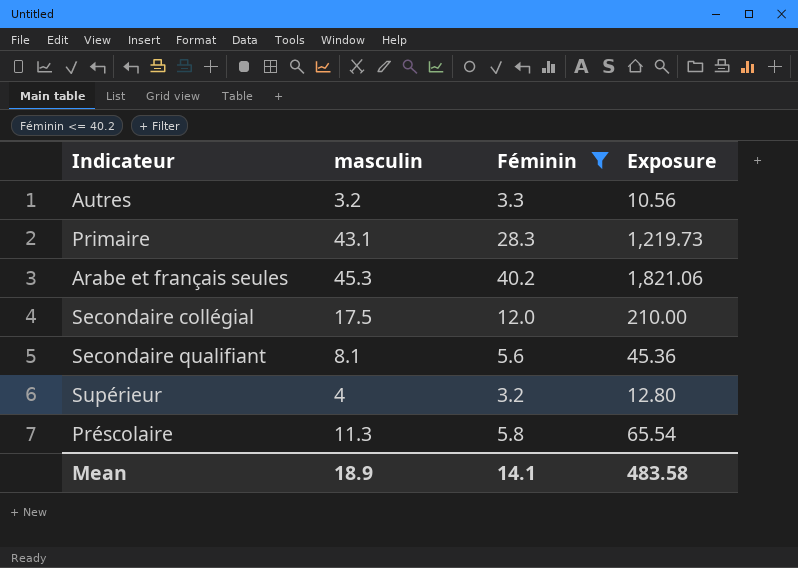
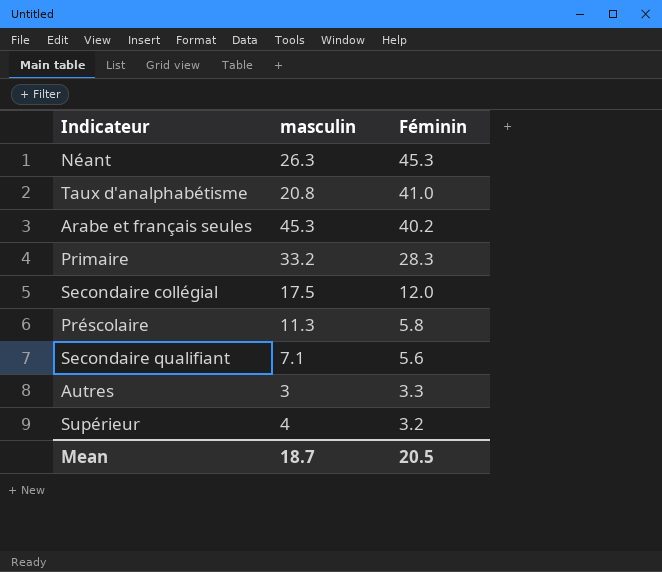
filter: Féminin <= 40.2 -> none
row order: none -> Féminin descending
column Exposure | formula: [masculin] * [Féminin] -> none
Primaire | masculin: 43.1 -> 33.2
Secondaire qualifiant | masculin: 8.1 -> 7.1
Autres | masculin: 3.2 -> 3
Mean | masculin: 18.9 -> 18.7
Mean | Féminin: 14.1 -> 20.5

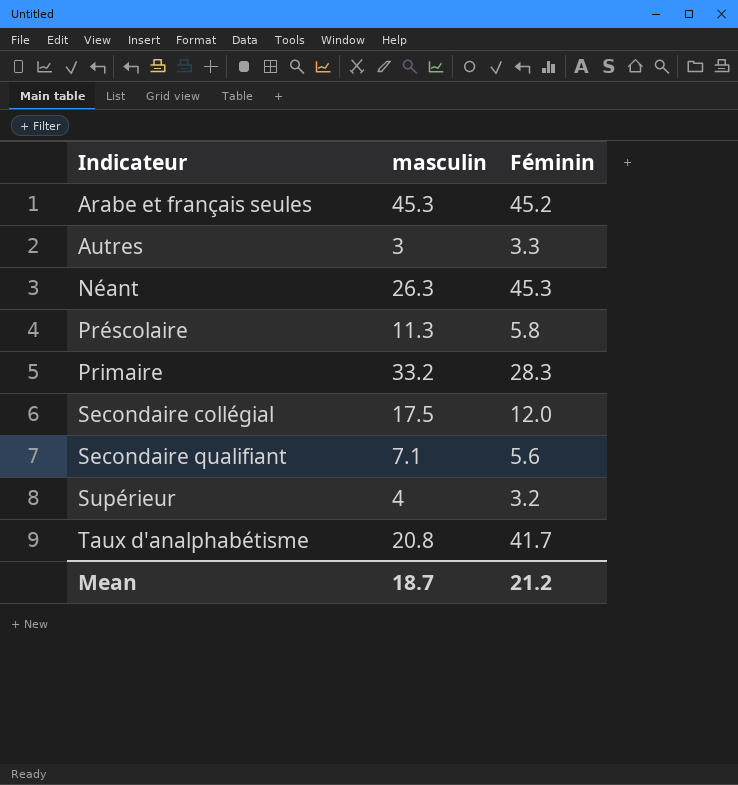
row order: Féminin descending -> Indicateur ascending
Arabe et français seules | Féminin: 40.2 -> 45.2
Taux d'analphabétisme | Féminin: 41.0 -> 41.7
Mean | Féminin: 20.5 -> 21.2

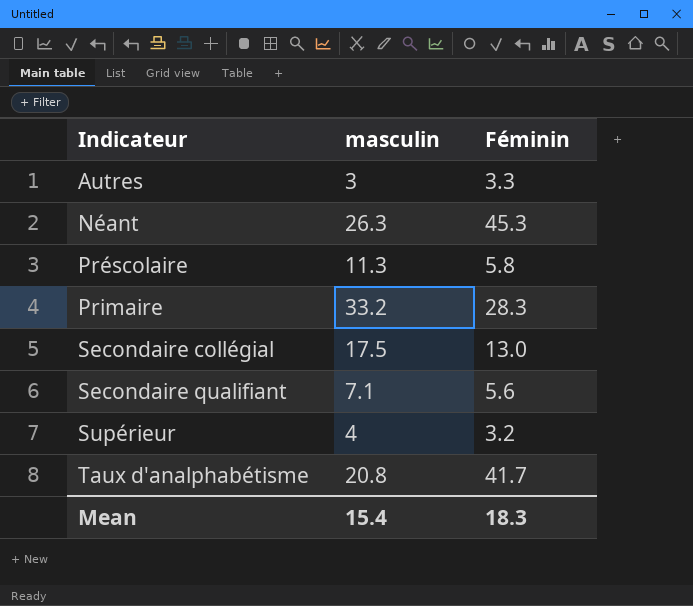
row Arabe et français seules: 45.3 | 45.2 -> none
Secondaire collégial | Féminin: 12.0 -> 13.0
Mean | masculin: 18.7 -> 15.4
Mean | Féminin: 21.2 -> 18.3

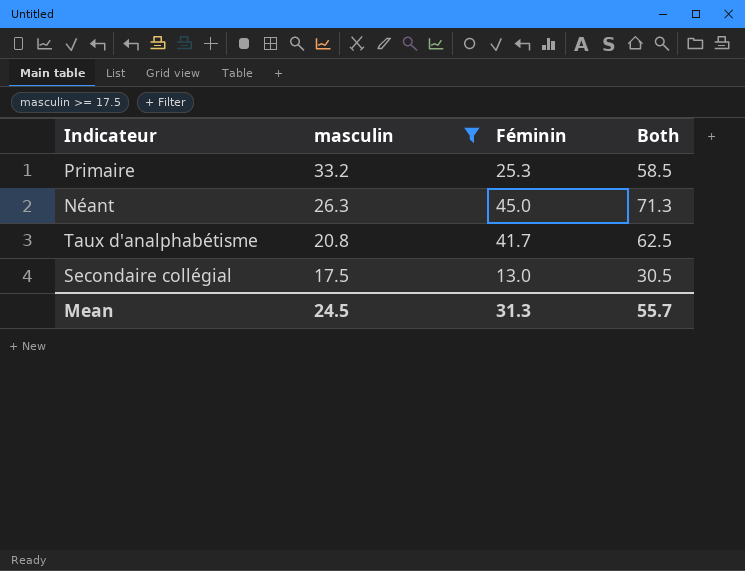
filter: none -> masculin >= 17.5
row order: Indicateur ascending -> masculin descending
column Both | formula: none -> [masculin] + [Féminin]
Primaire | Féminin: 28.3 -> 25.3
Néant | Féminin: 45.3 -> 45.0
Mean | masculin: 15.4 -> 24.5
Mean | Féminin: 18.3 -> 31.3

